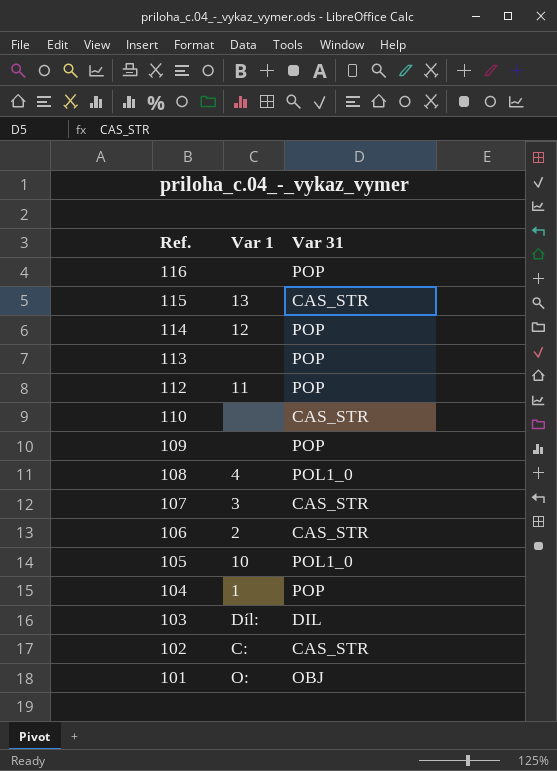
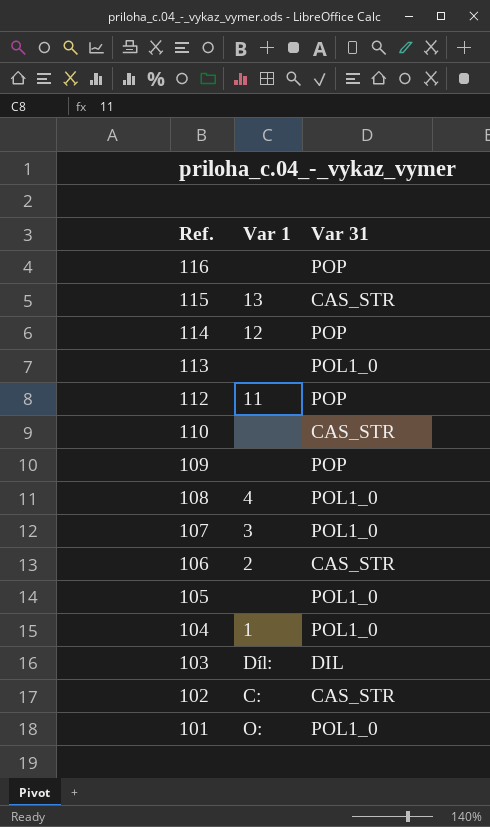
113 | Var 31: POP -> POL1_0
107 | Var 31: CAS_STR -> POL1_0
105 | Var 1: 10 -> none
104 | Var 31: POP -> POL1_0
101 | Var 31: OBJ -> POL1_0

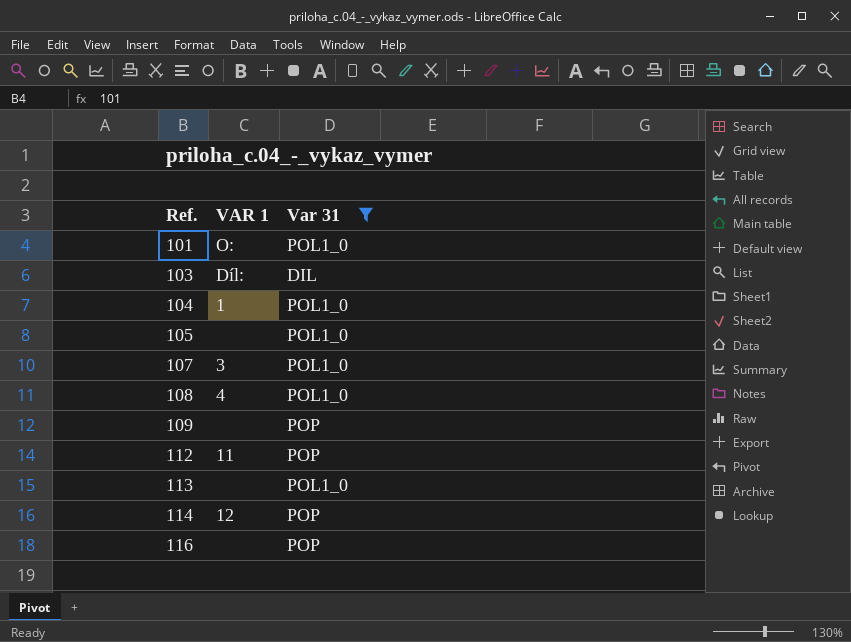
filter: none -> Var 31 != CAS_STR
row order: Ref. descending -> Ref. ascending
column name: Var 1 -> VAR 1

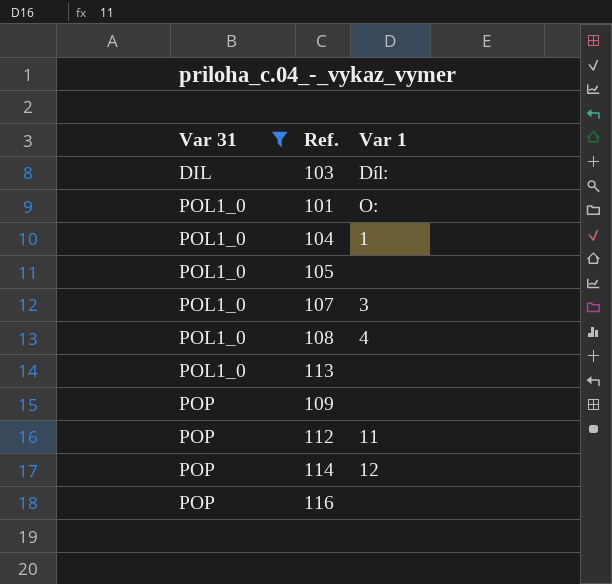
row order: Ref. ascending -> Var 31 ascending
column Var 31 | position: 3 -> 1
column name: VAR 1 -> Var 1

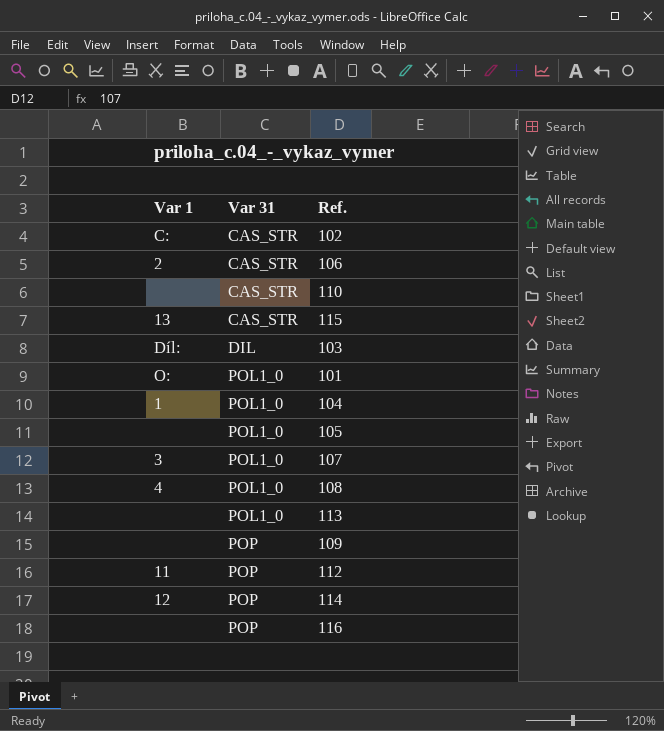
filter: Var 31 != CAS_STR -> none
column Var 1 | position: 3 -> 1

